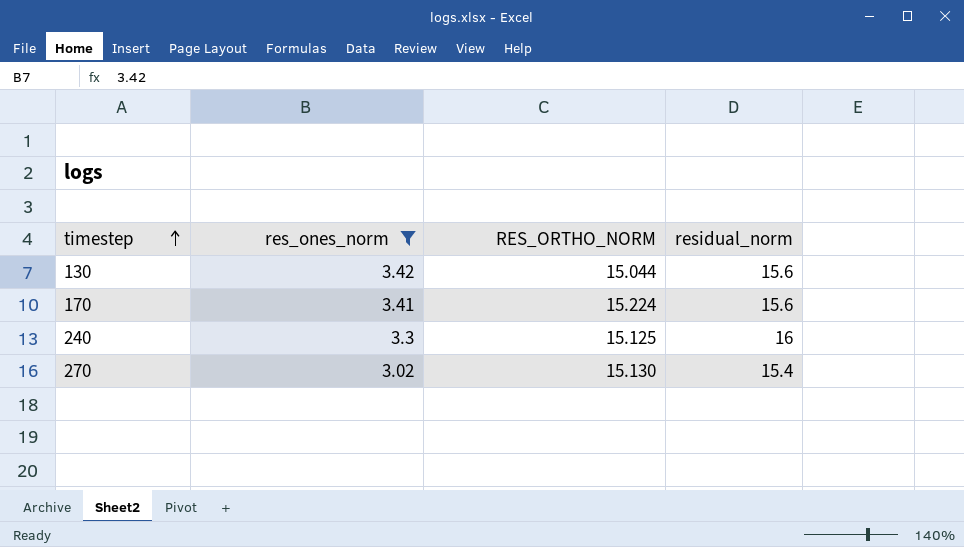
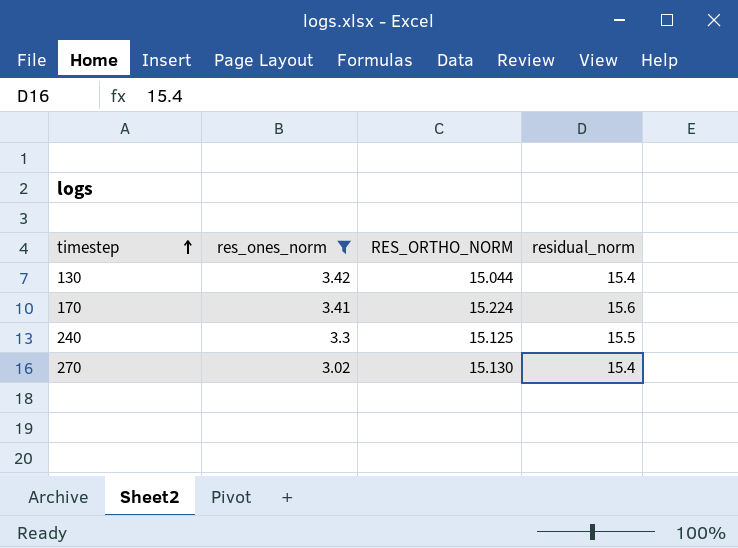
130 | residual_norm: 15.6 -> 15.4
240 | residual_norm: 16 -> 15.5

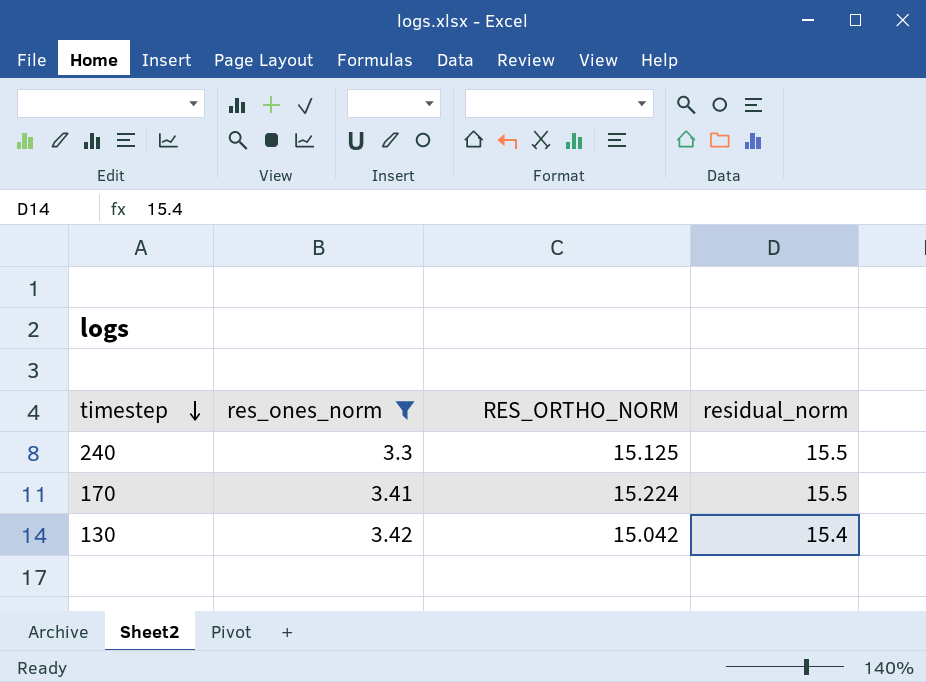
row order: timestep ascending -> timestep descending
row 270: 3.02 | 15.130 | 15.4 -> none
170 | residual_norm: 15.6 -> 15.5
130 | RES_ORTHO_NORM: 15.044 -> 15.042

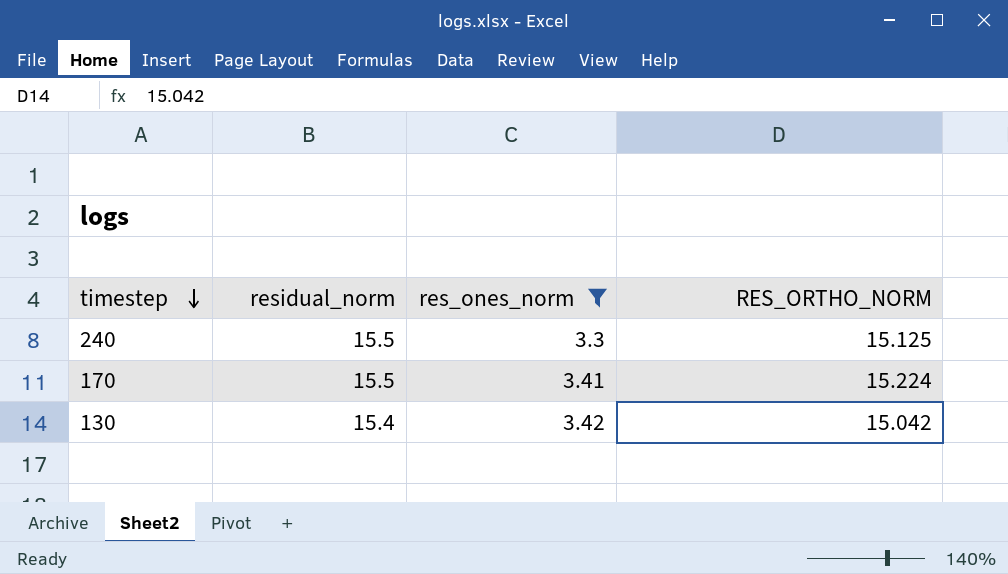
column residual_norm | position: 4 -> 2

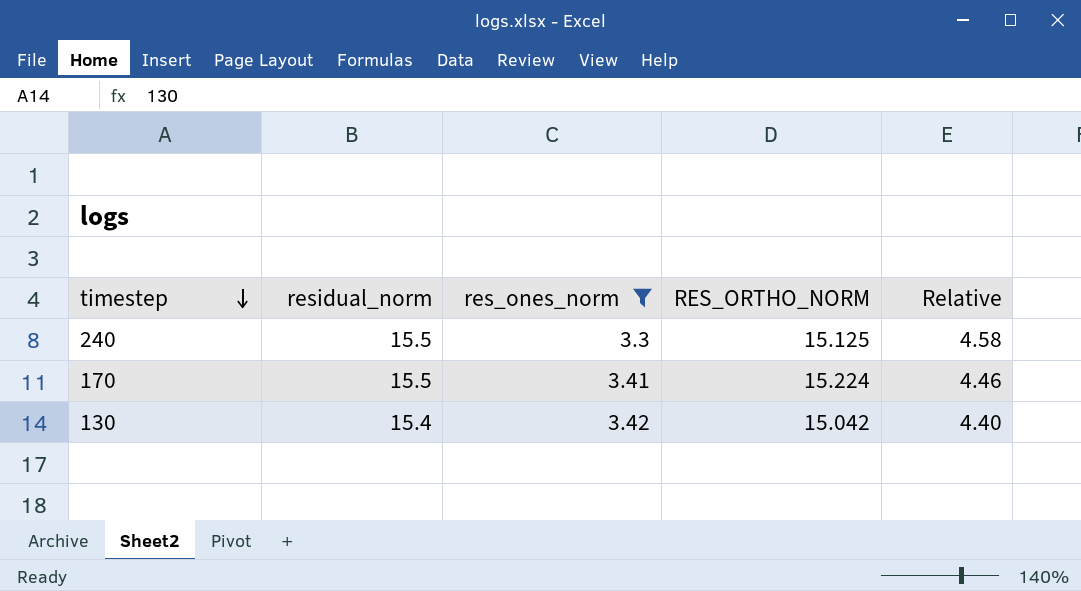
column Relative | formula: none -> [RES_ORTHO_NORM] / [res_ones_norm]

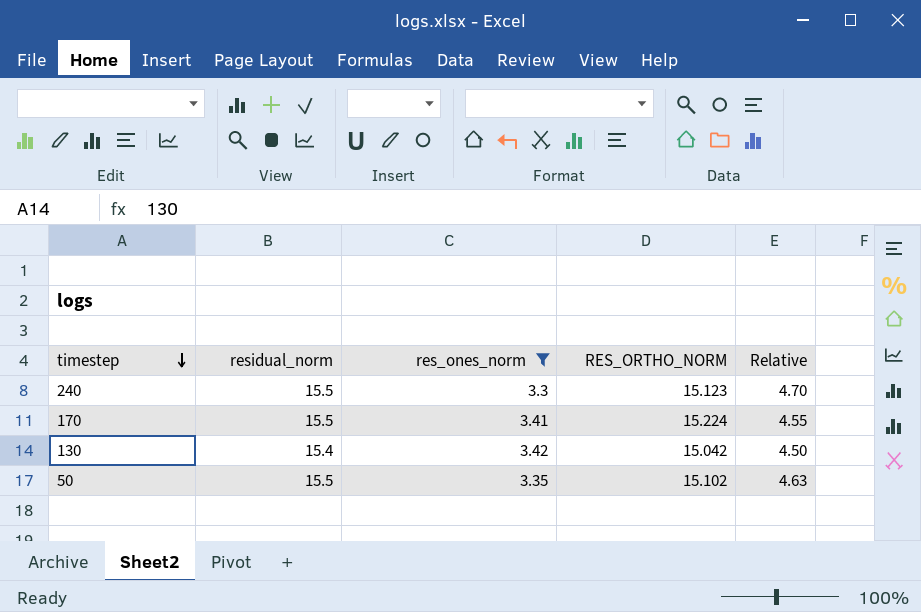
column Relative | formula: [RES_ORTHO_NORM] / [res_ones_norm] -> [residual_norm] / [res_ones_norm]
240 | RES_ORTHO_NORM: 15.125 -> 15.123
row 50: none -> 15.5 | 3.35 | 15.102 | 4.63

